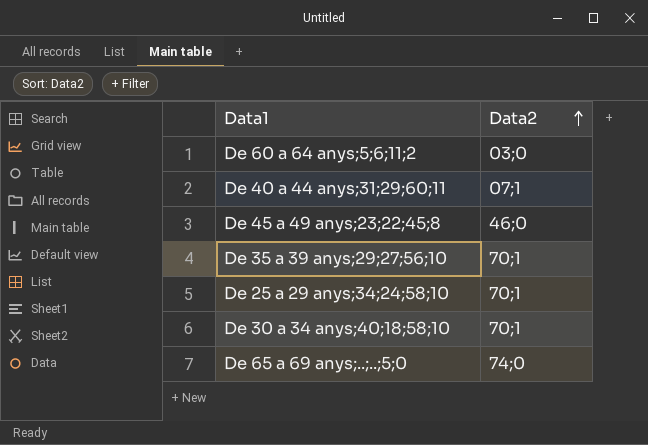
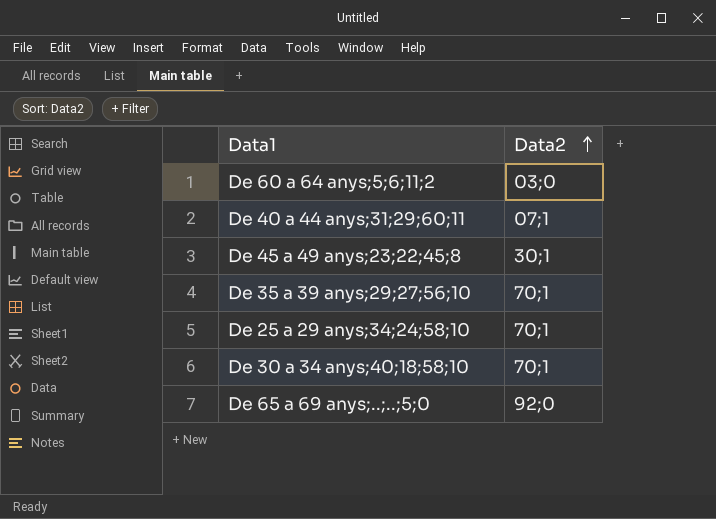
De 45 a 49 anys;23;22;45;8 | Data2: 46;0 -> 30;1
De 65 a 69 anys;..;..;5;0 | Data2: 74;0 -> 92;0

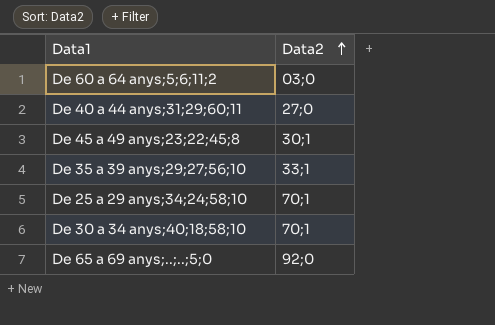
De 40 a 44 anys;31;29;60;11 | Data2: 07;1 -> 27;0
De 35 a 39 anys;29;27;56;10 | Data2: 70;1 -> 33;1

